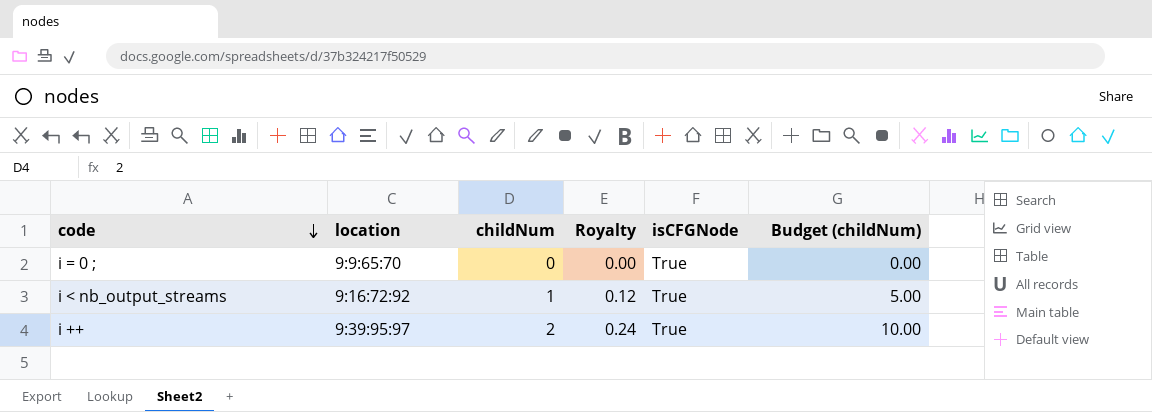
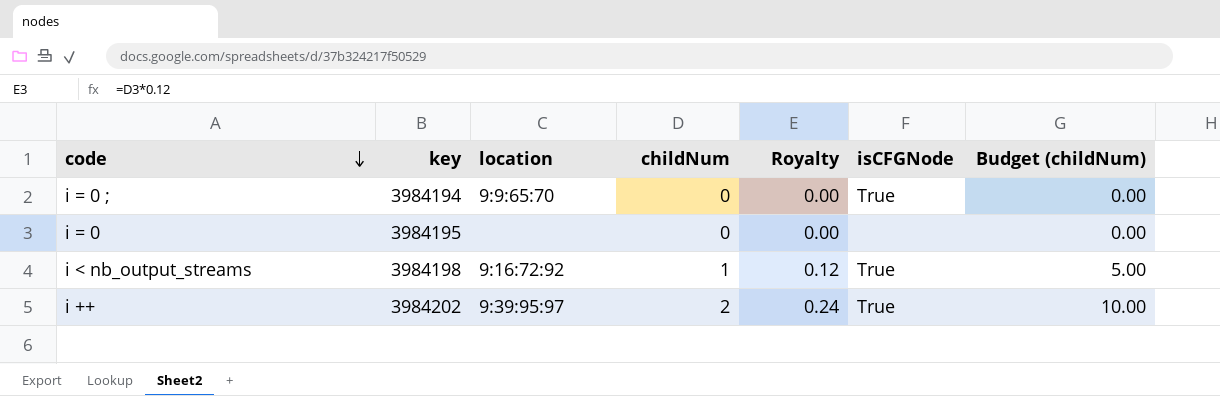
column key | position: none -> 2
row i = 0: none -> 3984195 | none | 0 | 0.00 | none | 0.00

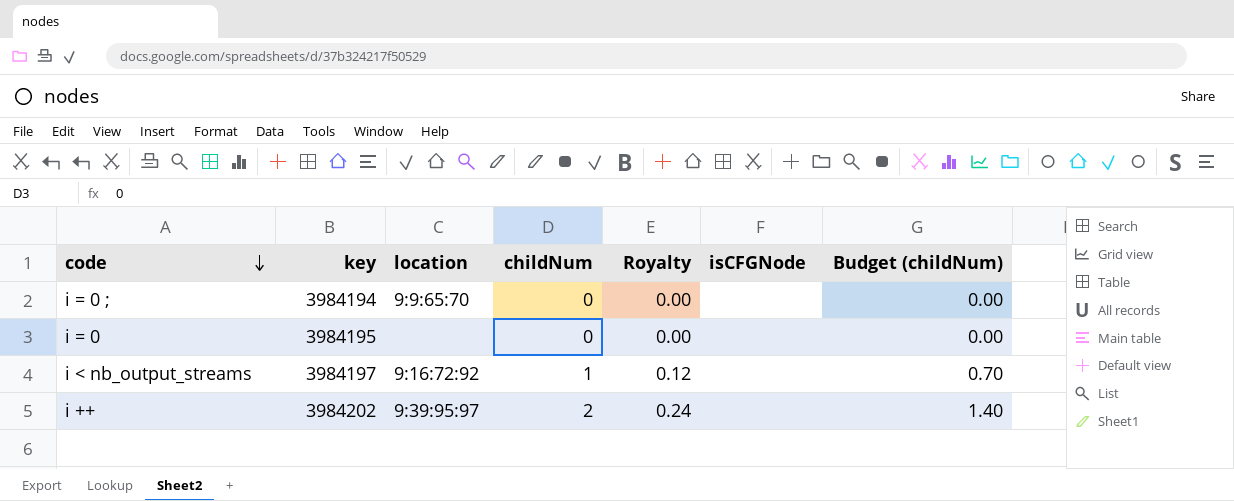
column Budget (childNum) | formula: [childNum] * 5 -> [childNum] * 0.7
i = 0 ; | isCFGNode: True -> none
i < nb_output_streams | key: 3984198 -> 3984197
i < nb_output_streams | isCFGNode: True -> none
i ++ | isCFGNode: True -> none

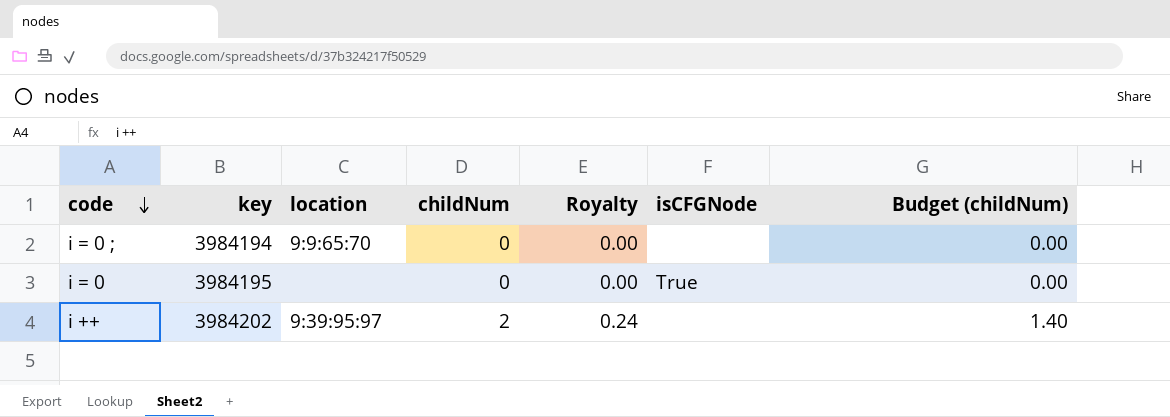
row i < nb_output_streams: 3984197 | 9:16:72:92 | 1 | 0.12 | none | 0.70 -> none
i = 0 | isCFGNode: none -> True

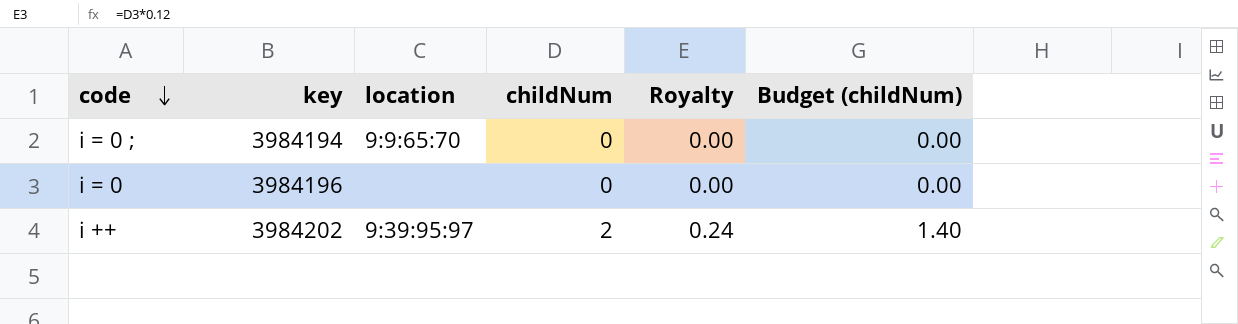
column isCFGNode | position: 6 -> none
i = 0 | key: 3984195 -> 3984196

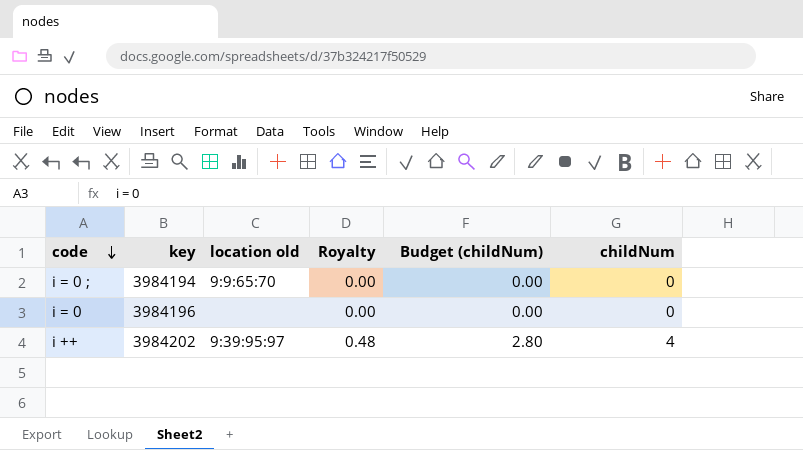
column name: location -> location old
column childNum | position: 4 -> 6
i ++ | Royalty: 0.24 -> 0.48
i ++ | Budget (childNum): 1.40 -> 2.80
i ++ | childNum: 2 -> 4

